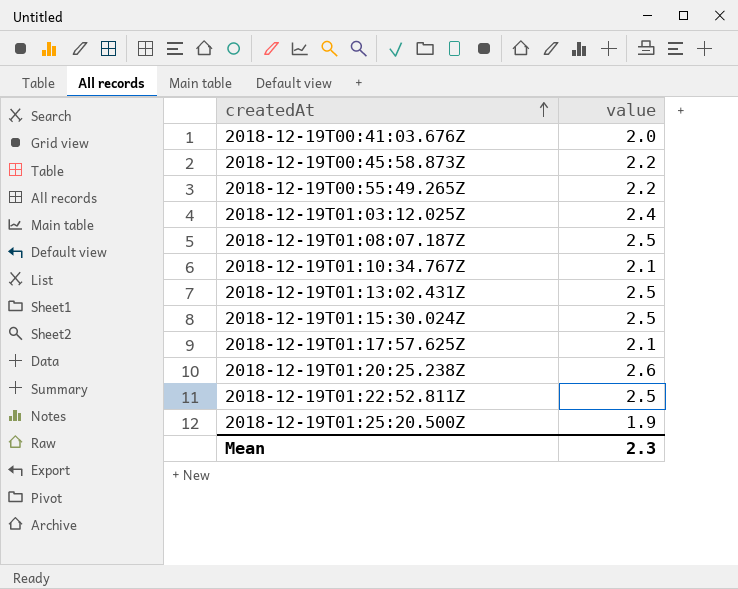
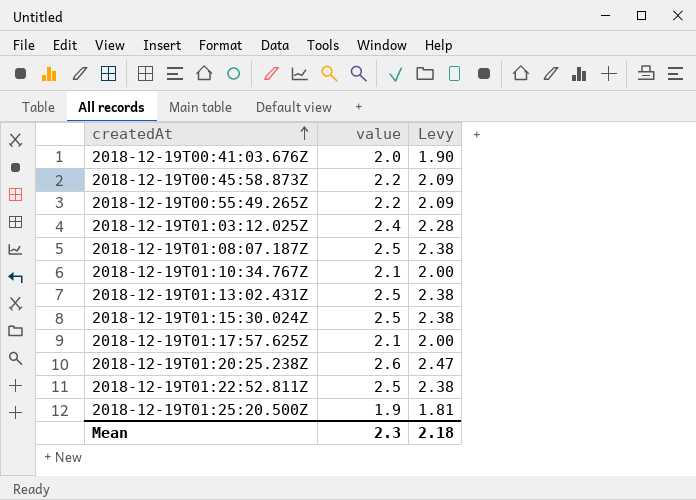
column Levy | formula: none -> [value] * 0.95

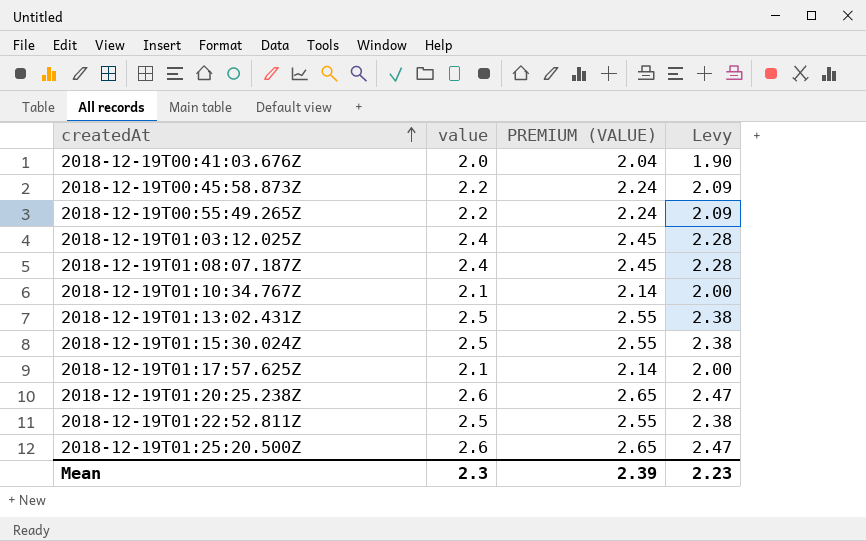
column PREMIUM (VALUE) | formula: none -> [value] * 1.02
2018-12-19T01:08:07.187Z | value: 2.5 -> 2.4
2018-12-19T01:08:07.187Z | Levy: 2.38 -> 2.28
2018-12-19T01:25:20.500Z | value: 1.9 -> 2.6
2018-12-19T01:25:20.500Z | Levy: 1.81 -> 2.47
Mean | Levy: 2.18 -> 2.23

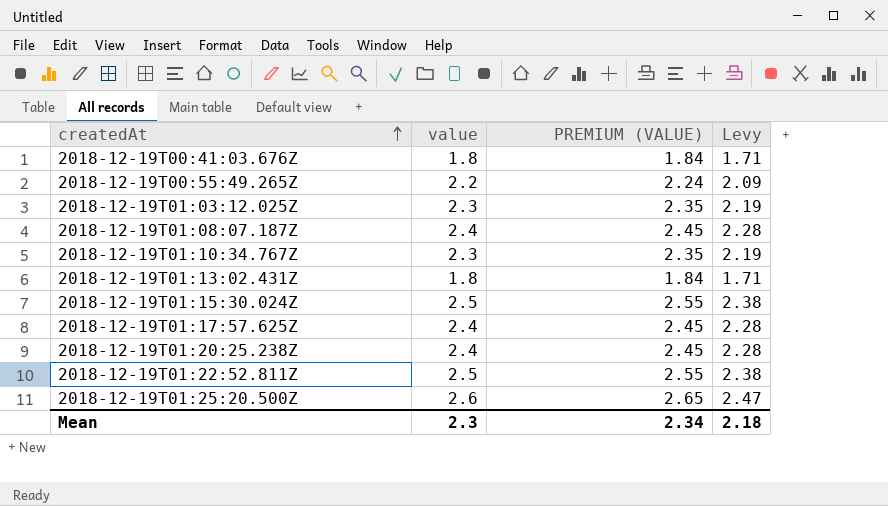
row 2018-12-19T00:45:58.873Z: 2.2 | 2.24 | 2.09 -> none
2018-12-19T00:41:03.676Z | value: 2.0 -> 1.8
2018-12-19T00:41:03.676Z | PREMIUM (VALUE): 2.04 -> 1.84
2018-12-19T00:41:03.676Z | Levy: 1.90 -> 1.71
2018-12-19T01:03:12.025Z | value: 2.4 -> 2.3
2018-12-19T01:03:12.025Z | PREMIUM (VALUE): 2.45 -> 2.35
2018-12-19T01:03:12.025Z | Levy: 2.28 -> 2.19
2018-12-19T01:10:34.767Z | value: 2.1 -> 2.3
2018-12-19T01:10:34.767Z | PREMIUM (VALUE): 2.14 -> 2.35
2018-12-19T01:10:34.767Z | Levy: 2.00 -> 2.19
2018-12-19T01:13:02.431Z | value: 2.5 -> 1.8
2018-12-19T01:13:02.431Z | PREMIUM (VALUE): 2.55 -> 1.84
2018-12-19T01:13:02.431Z | Levy: 2.38 -> 1.71
2018-12-19T01:17:57.625Z | value: 2.1 -> 2.4
2018-12-19T01:17:57.625Z | PREMIUM (VALUE): 2.14 -> 2.45
2018-12-19T01:17:57.625Z | Levy: 2.00 -> 2.28
2018-12-19T01:20:25.238Z | value: 2.6 -> 2.4
2018-12-19T01:20:25.238Z | PREMIUM (VALUE): 2.65 -> 2.45
2018-12-19T01:20:25.238Z | Levy: 2.47 -> 2.28
Mean | PREMIUM (VALUE): 2.39 -> 2.34
Mean | Levy: 2.23 -> 2.18

